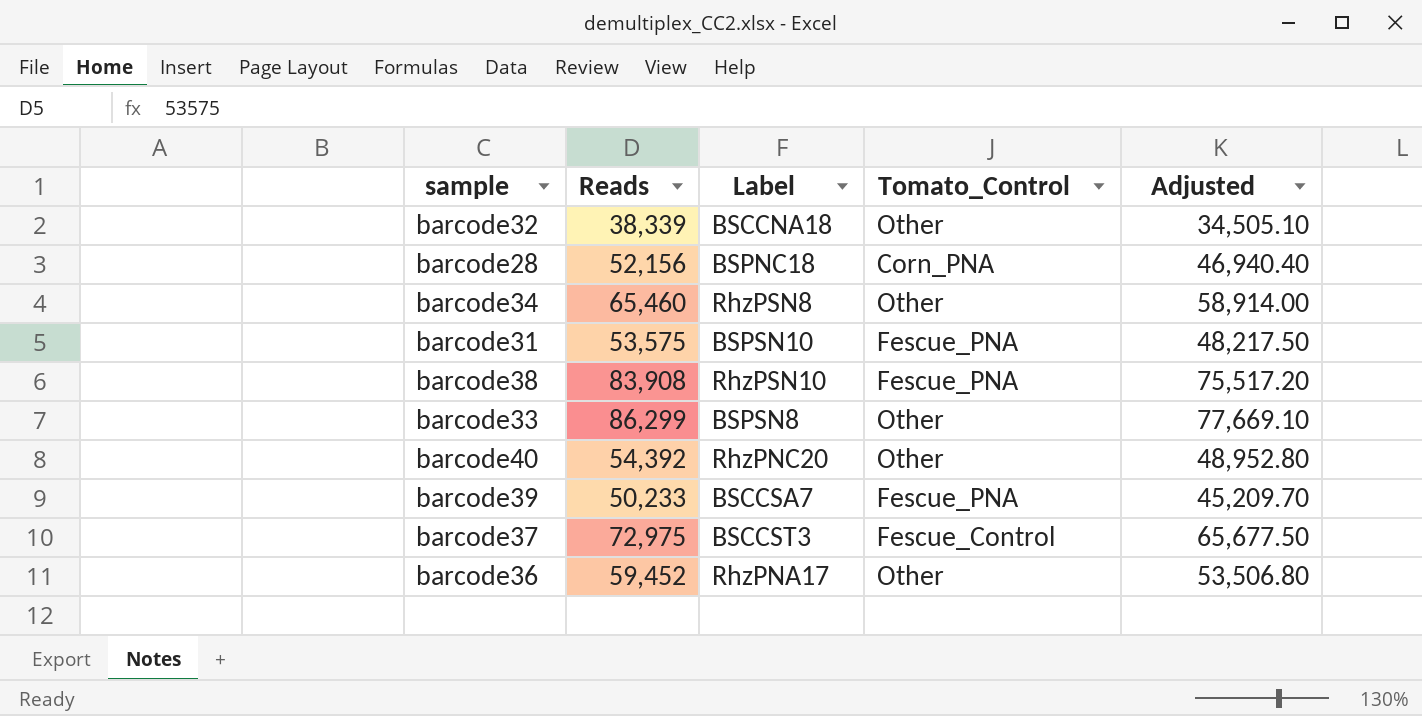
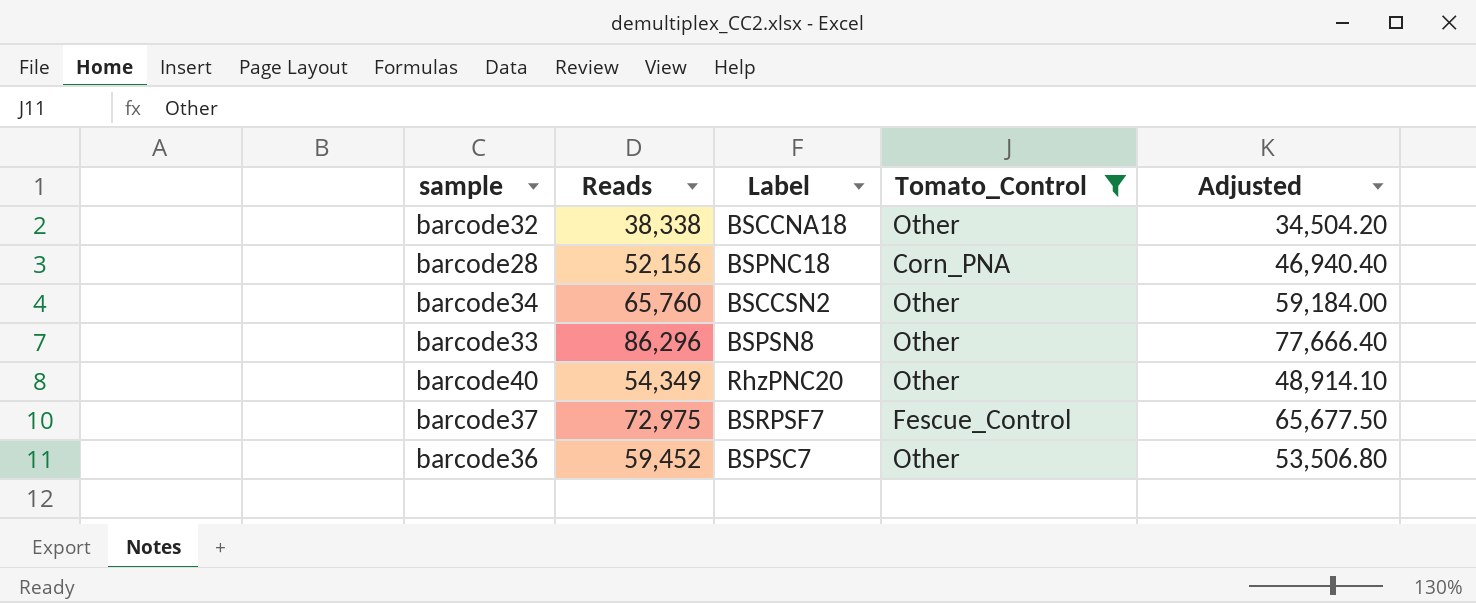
filter: none -> Tomato_Control != Fescue_PNA
barcode32 | Reads: 38,339 -> 38,338
barcode32 | Adjusted: 34,505.10 -> 34,504.20
barcode34 | Reads: 65,460 -> 65,760
barcode34 | Label: RhzPSN8 -> BSCCSN2
barcode34 | Adjusted: 58,914.00 -> 59,184.00
barcode33 | Reads: 86,299 -> 86,296
barcode33 | Adjusted: 77,669.10 -> 77,666.40
barcode40 | Reads: 54,392 -> 54,349
barcode40 | Adjusted: 48,952.80 -> 48,914.10
barcode37 | Label: BSCCST3 -> BSRPSF7
barcode36 | Label: RhzPNA17 -> BSPSC7

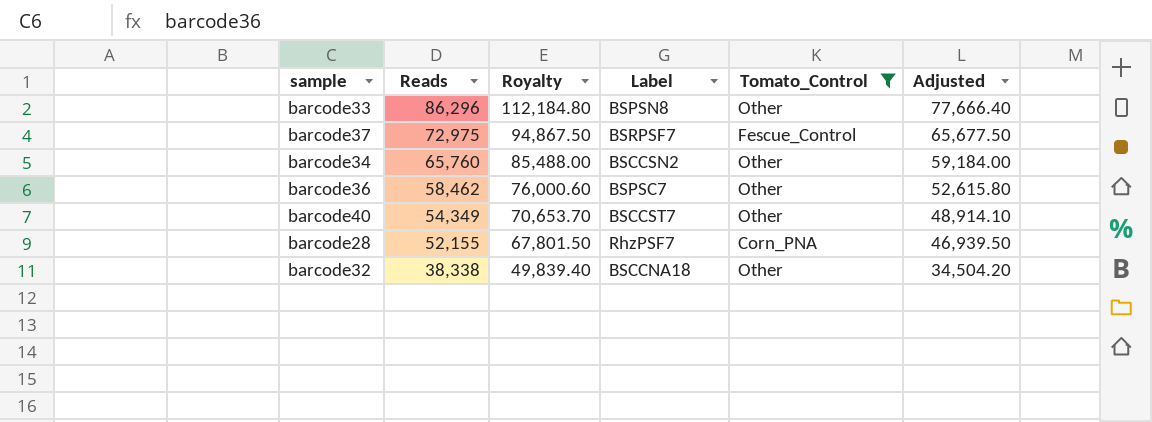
row order: none -> Reads descending
column Royalty | formula: none -> [Reads] * 1.3
barcode36 | Reads: 59,452 -> 58,462
barcode36 | Adjusted: 53,506.80 -> 52,615.80
barcode40 | Label: RhzPNC20 -> BSCCST7
barcode28 | Reads: 52,156 -> 52,155
barcode28 | Label: BSPNC18 -> RhzPSF7
barcode28 | Adjusted: 46,940.40 -> 46,939.50

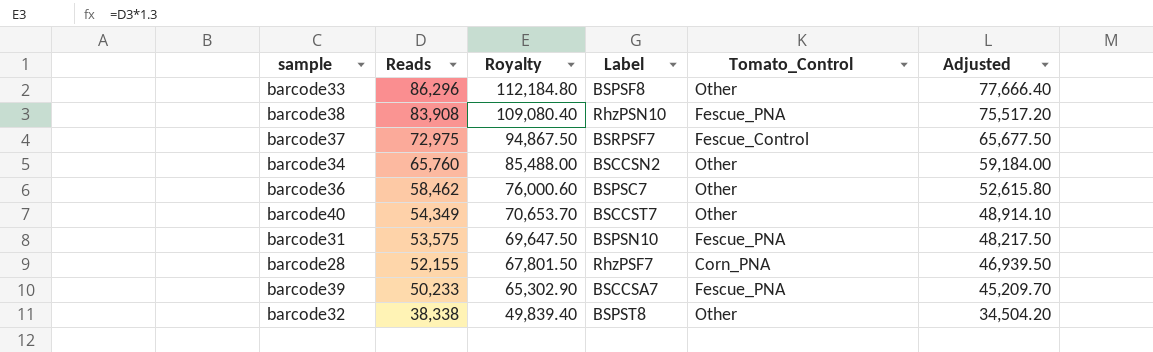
filter: Tomato_Control != Fescue_PNA -> none
barcode33 | Label: BSPSN8 -> BSPSF8
barcode32 | Label: BSCCNA18 -> BSPST8

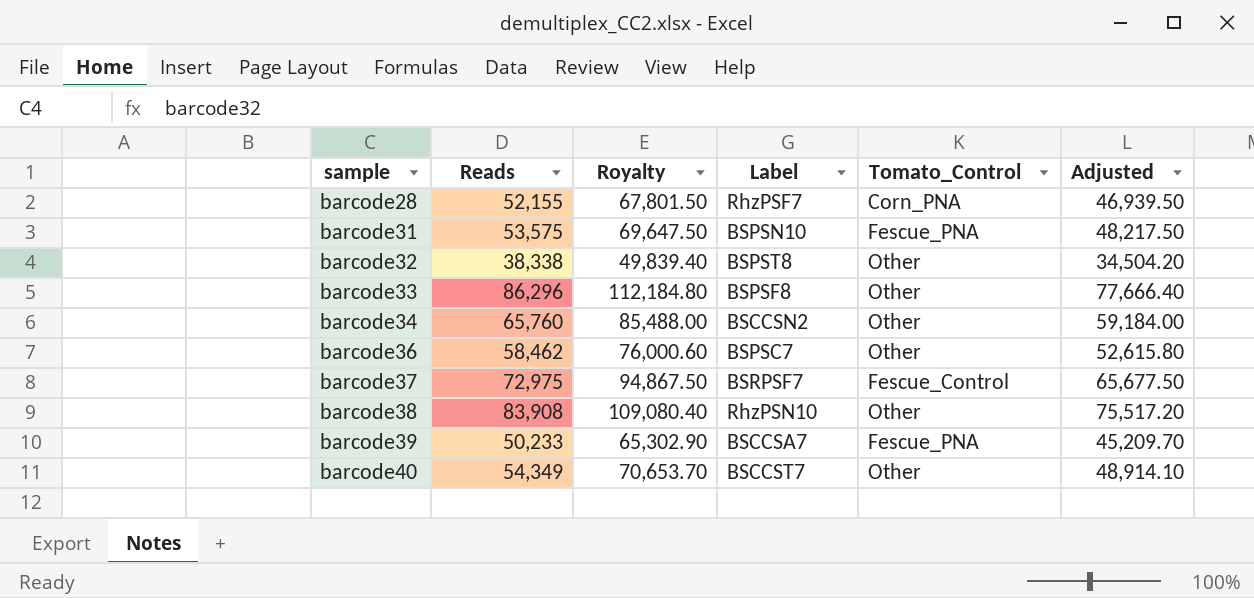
row order: Reads descending -> sample ascending
barcode38 | Tomato_Control: Fescue_PNA -> Other

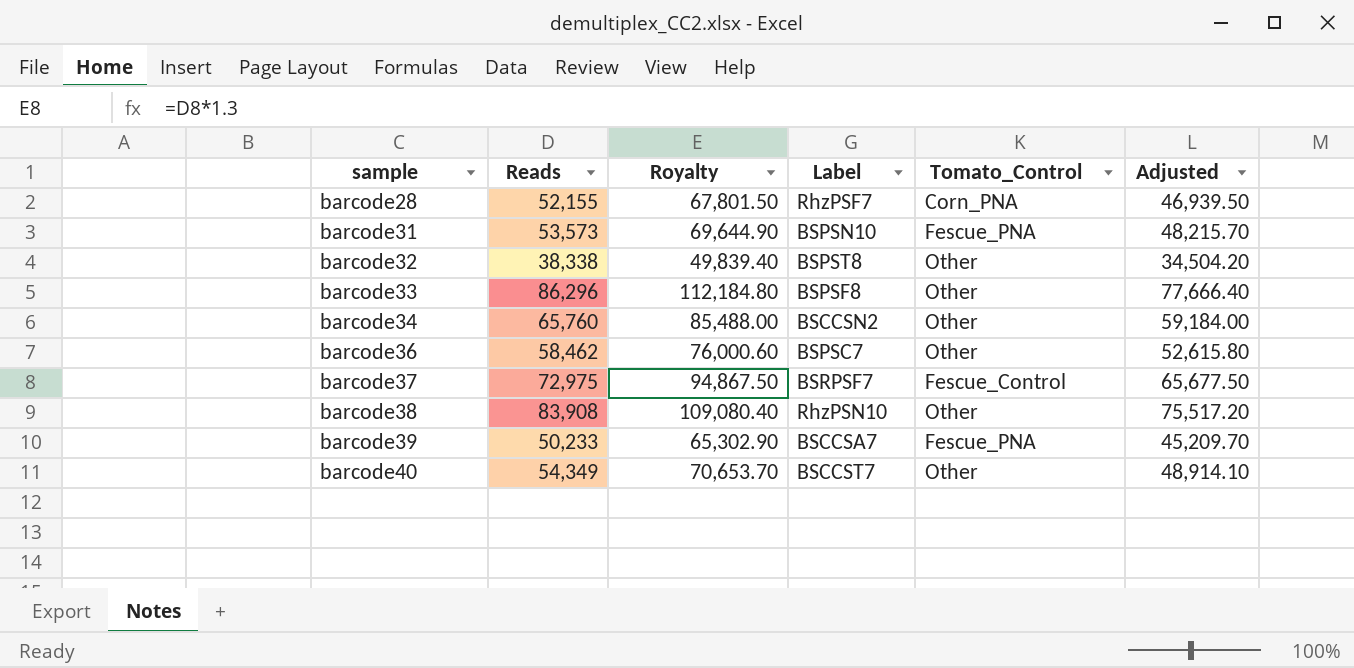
barcode31 | Reads: 53,575 -> 53,573
barcode31 | Royalty: 69,647.50 -> 69,644.90
barcode31 | Adjusted: 48,217.50 -> 48,215.70

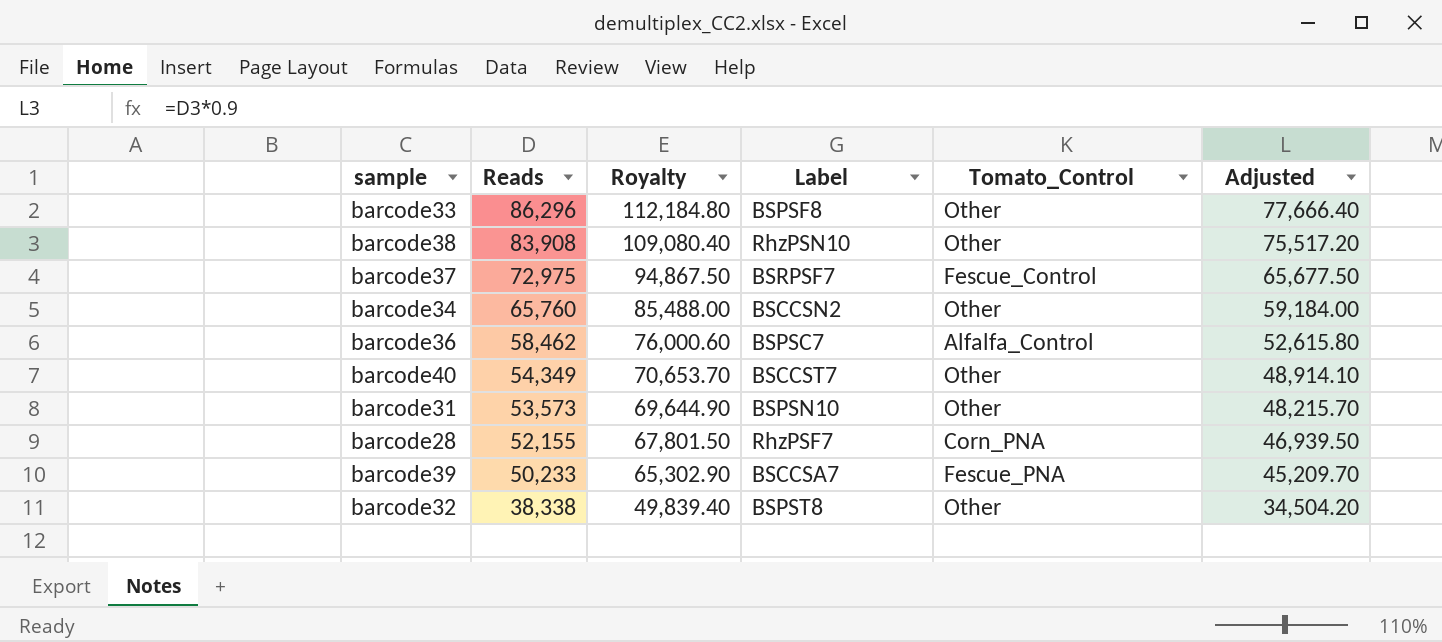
row order: sample ascending -> Reads descending
barcode36 | Tomato_Control: Other -> Alfalfa_Control
barcode31 | Tomato_Control: Fescue_PNA -> Other

